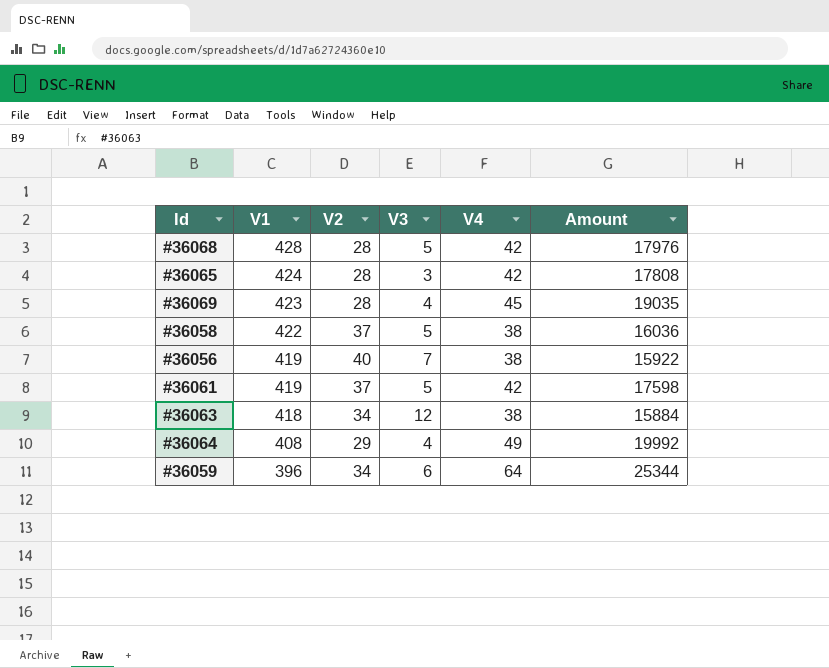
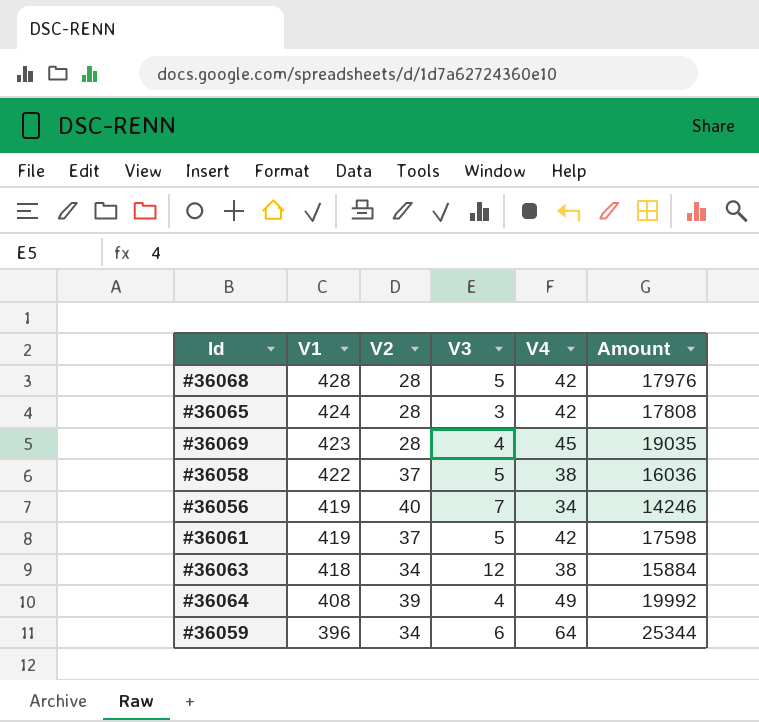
#36056 | V4: 38 -> 34
#36056 | Amount: 15922 -> 14246
#36064 | V2: 29 -> 39

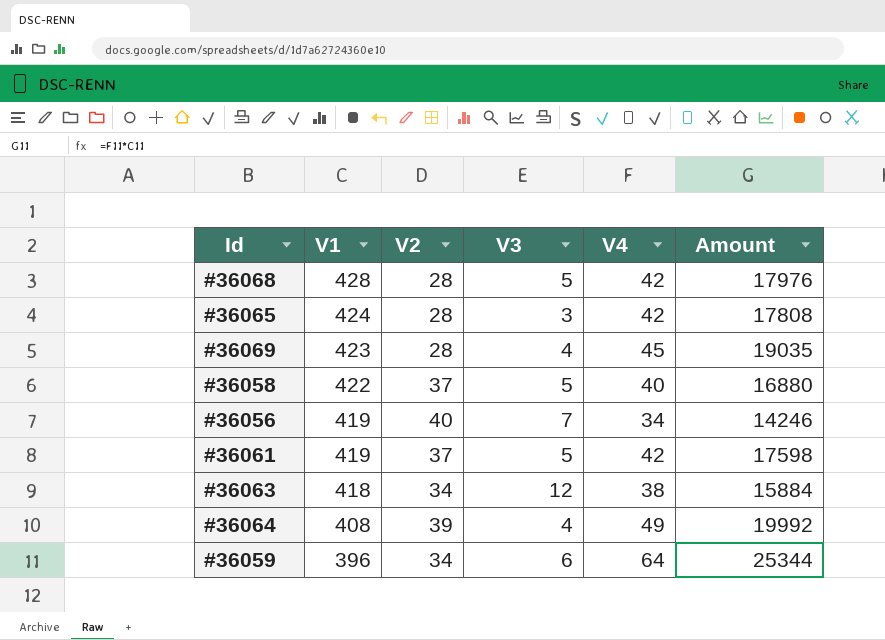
#36058 | V4: 38 -> 40
#36058 | Amount: 16036 -> 16880

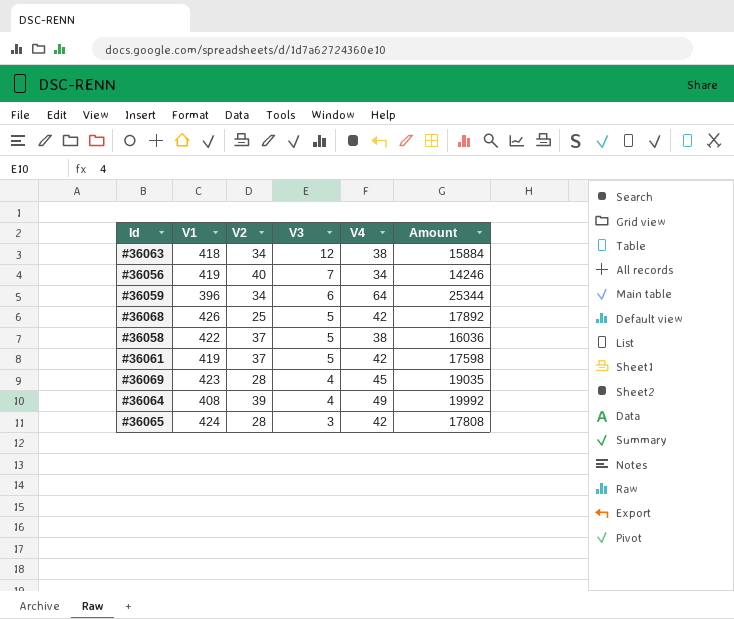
row order: V1 descending -> V3 descending
#36068 | V1: 428 -> 426
#36068 | V2: 28 -> 25
#36068 | Amount: 17976 -> 17892
#36058 | V4: 40 -> 38
#36058 | Amount: 16880 -> 16036

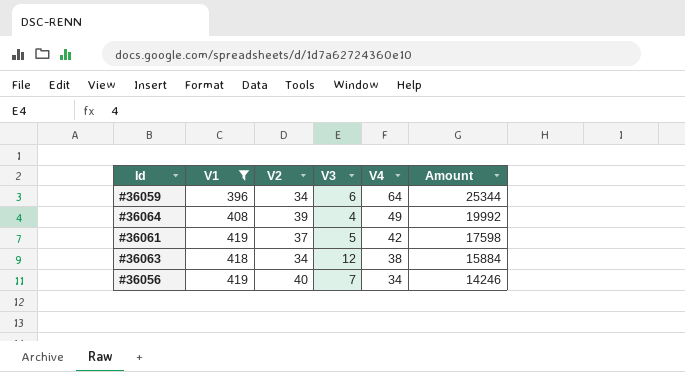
filter: none -> V1 <= 419
row order: V3 descending -> V4 descending

